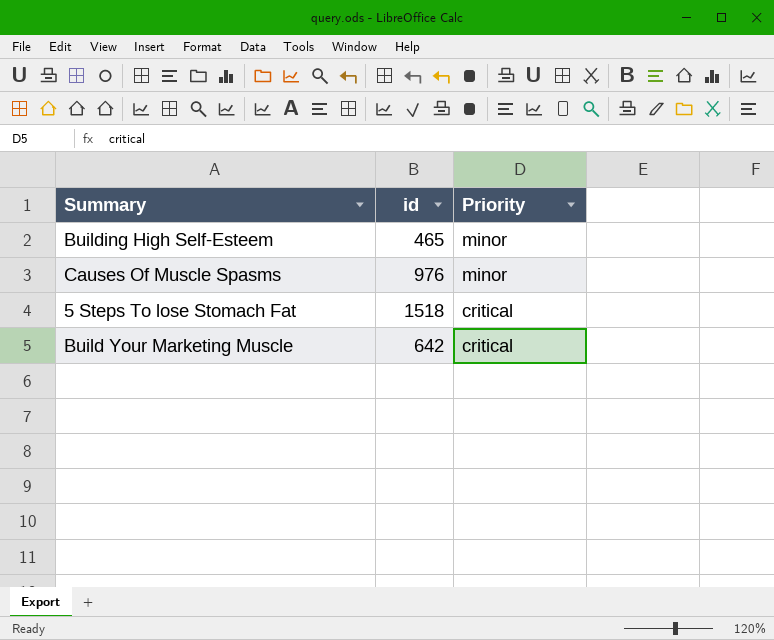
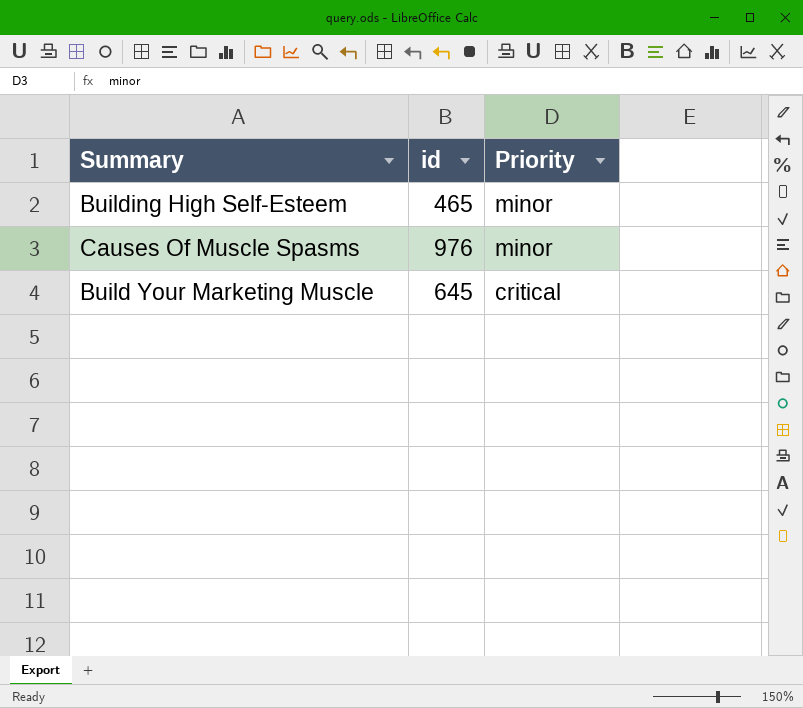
row 5 Steps To lose Stomach Fat: 1518 | critical -> none
Build Your Marketing Muscle | id: 642 -> 645

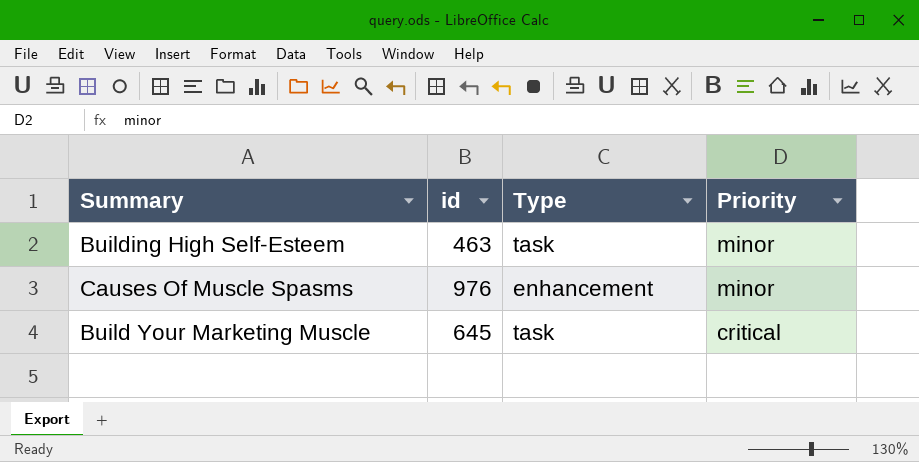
column Type | position: none -> 3
Building High Self-Esteem | id: 465 -> 463

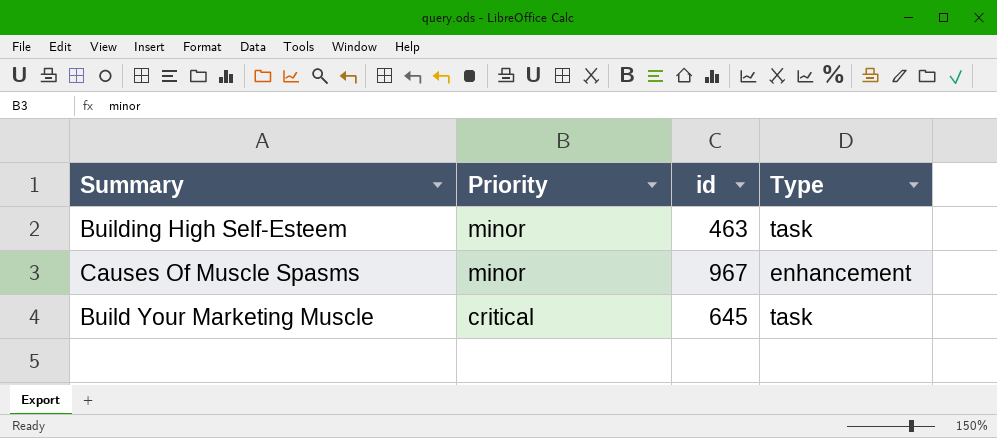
column Priority | position: 4 -> 2
Causes Of Muscle Spasms | id: 976 -> 967

